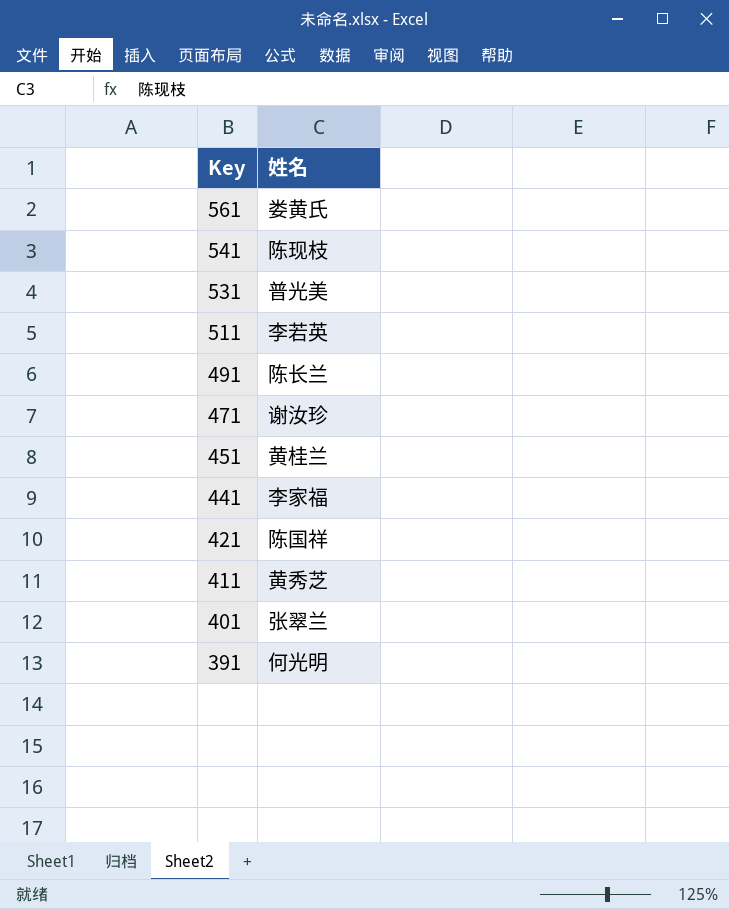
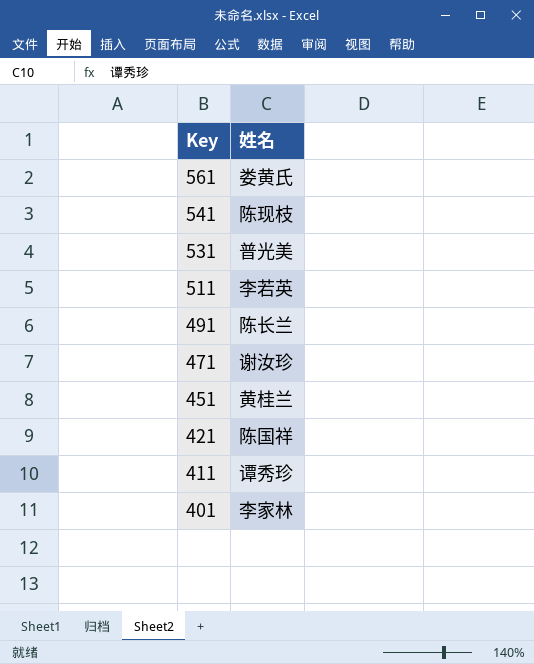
row 441: 李家福 -> none
row 391: 何光明 -> none
411 | 姓名: 黄秀芝 -> 谭秀珍
401 | 姓名: 张翠兰 -> 李家林

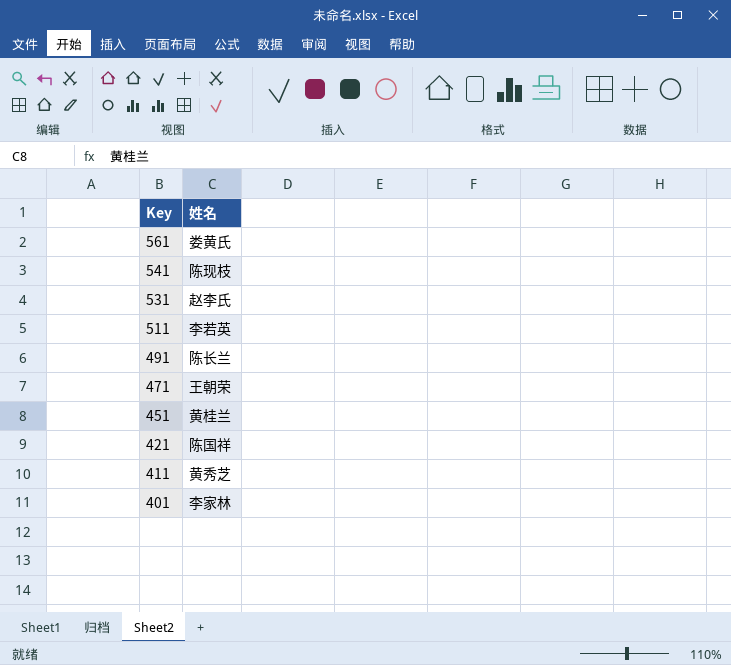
531 | 姓名: 普光美 -> 赵李氏
471 | 姓名: 谢汝珍 -> 王朝荣
411 | 姓名: 谭秀珍 -> 黄秀芝

